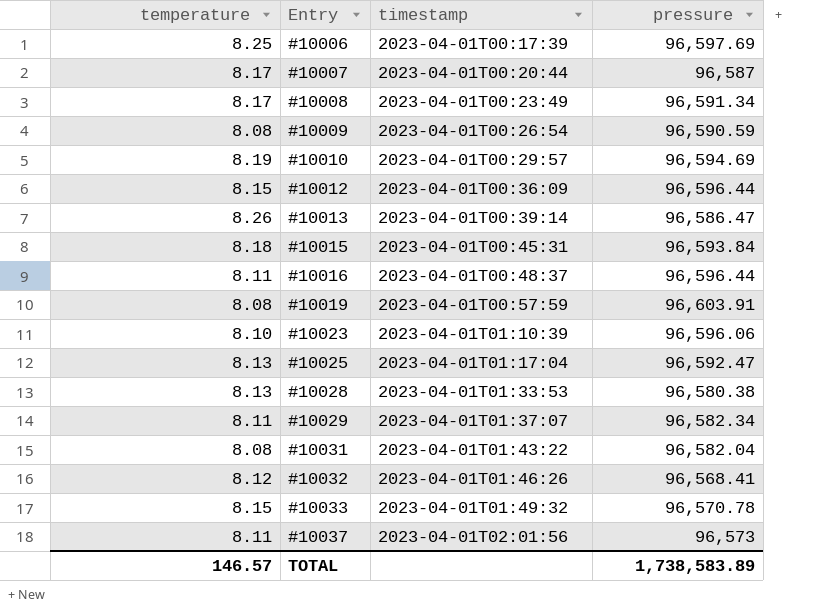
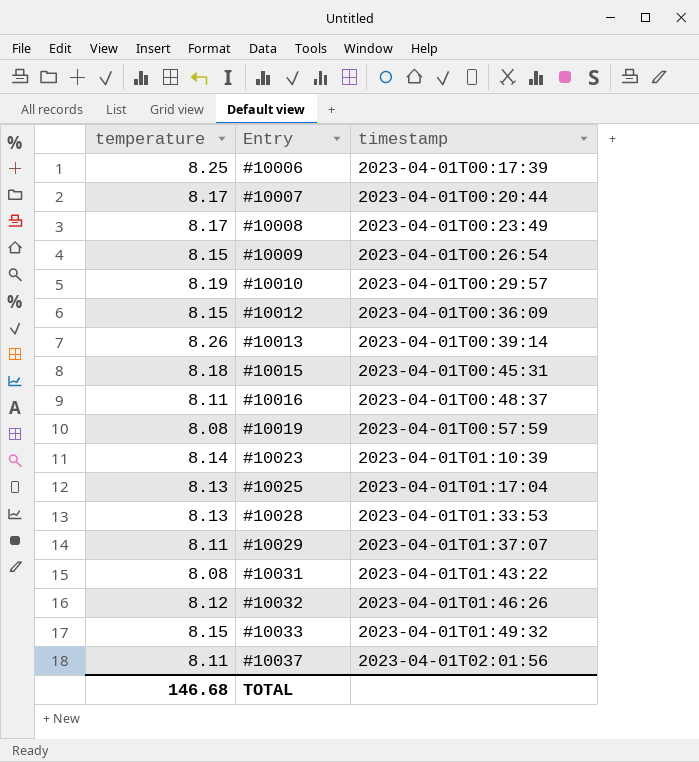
column pressure | position: 4 -> none
#10009 | temperature: 8.08 -> 8.15
#10023 | temperature: 8.10 -> 8.14
TOTAL | temperature: 146.57 -> 146.68

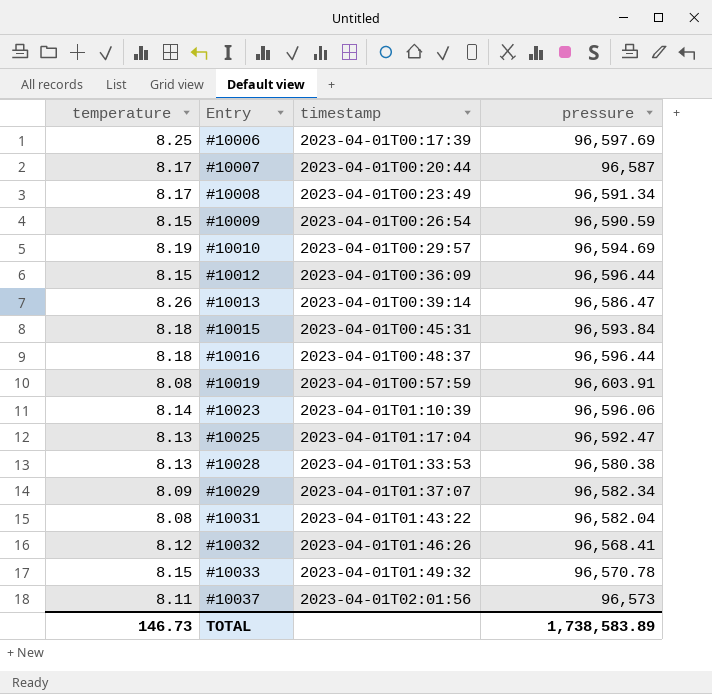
column pressure | position: none -> 4
#10016 | temperature: 8.11 -> 8.18
#10029 | temperature: 8.11 -> 8.09
TOTAL | temperature: 146.68 -> 146.73

